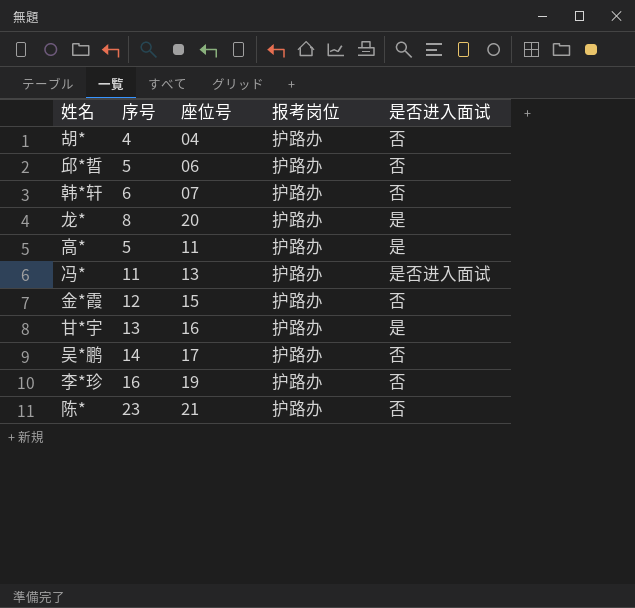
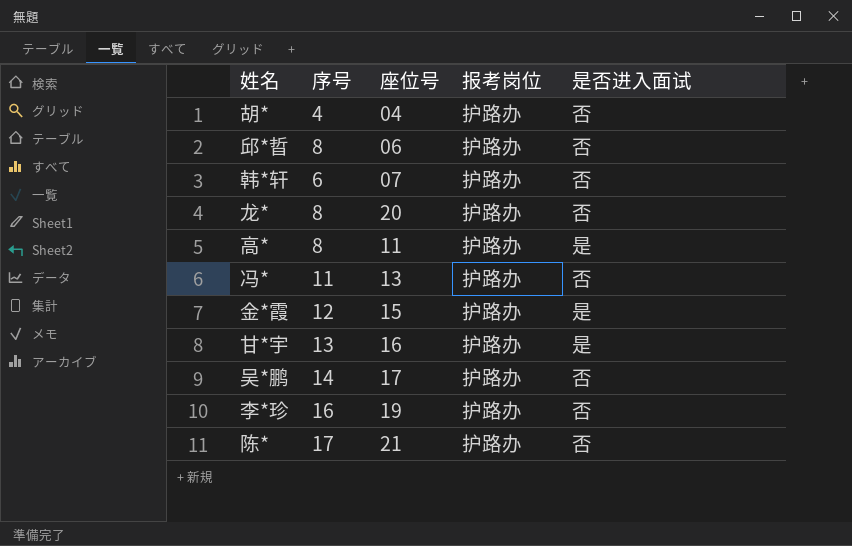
邱*晢 | 序号: 5 -> 8
龙* | 是否进入面试: 是 -> 否
高* | 序号: 5 -> 8
冯* | 是否进入面试: 是否进入面试 -> 否
金*霞 | 是否进入面试: 否 -> 是
陈* | 序号: 23 -> 17

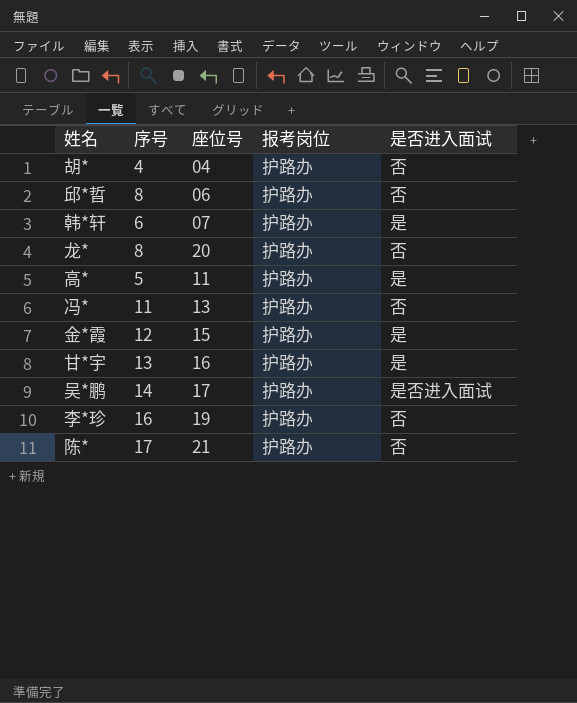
韩*轩 | 是否进入面试: 否 -> 是
高* | 序号: 8 -> 5
吴*鹏 | 是否进入面试: 否 -> 是否进入面试

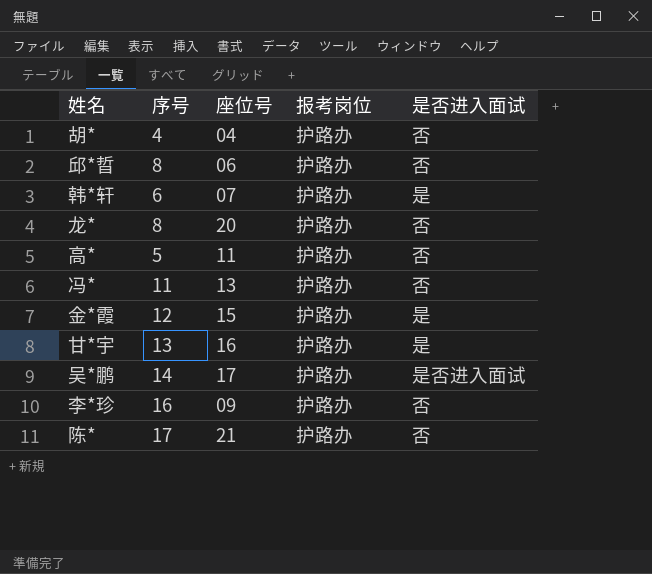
高* | 是否进入面试: 是 -> 否
李*珍 | 座位号: 19 -> 09

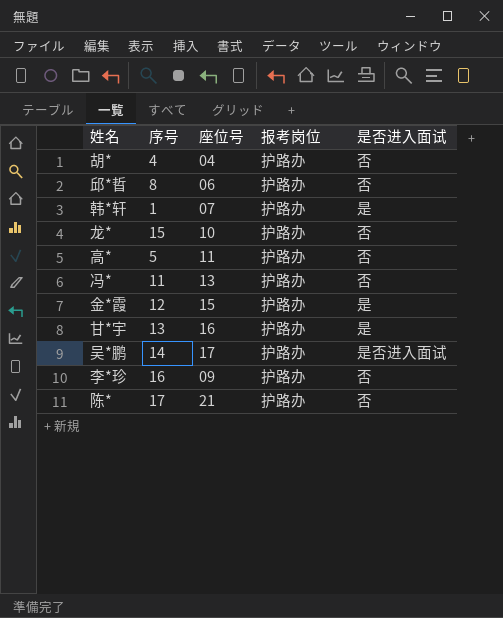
韩*轩 | 序号: 6 -> 1
龙* | 序号: 8 -> 15
龙* | 座位号: 20 -> 10

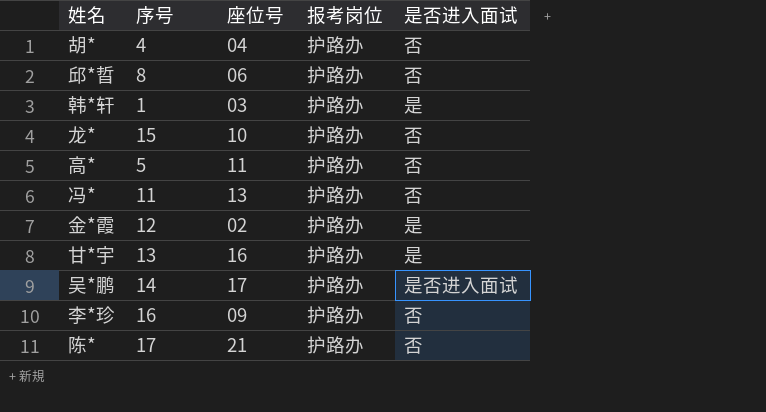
韩*轩 | 座位号: 07 -> 03
金*霞 | 座位号: 15 -> 02

